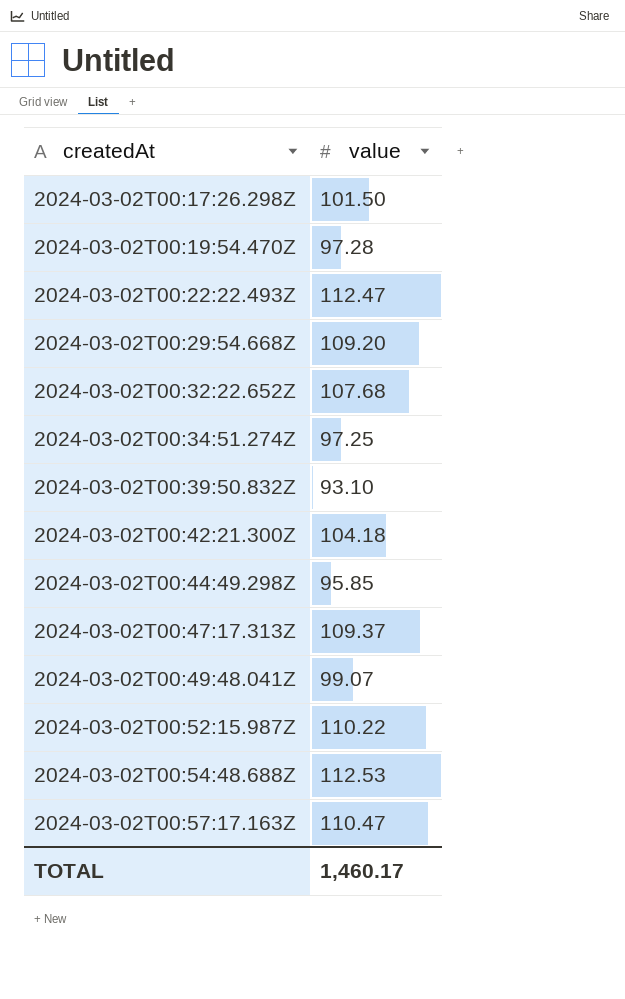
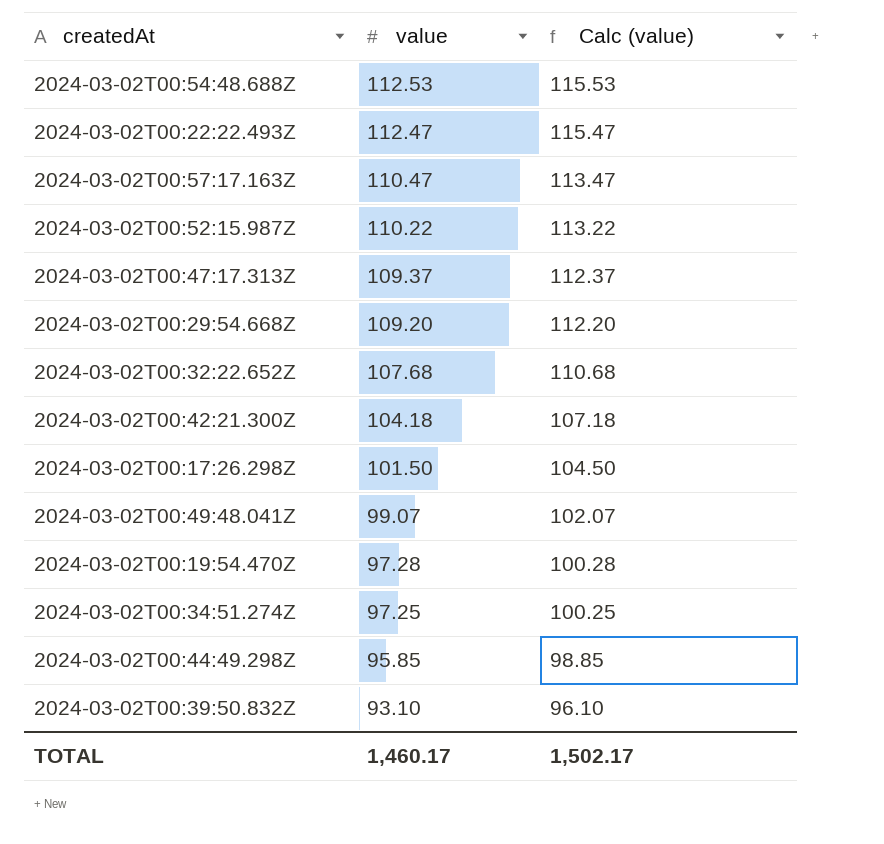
row order: createdAt ascending -> value descending
column Calc (value) | formula: none -> [value] + 3

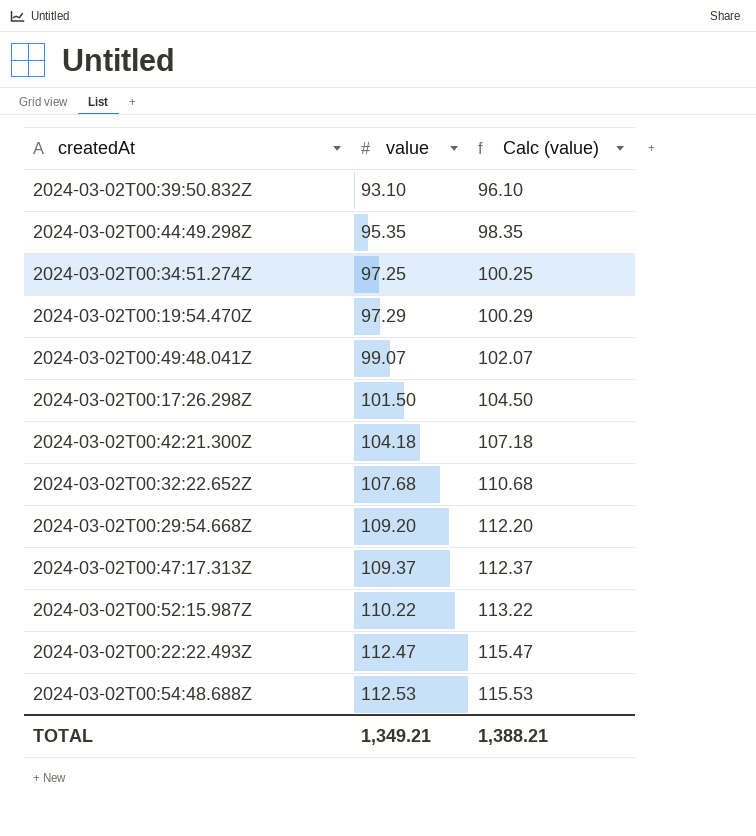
row order: value descending -> value ascending
row 2024-03-02T00:57:17.163Z: 110.47 | 113.47 -> none
2024-03-02T00:44:49.298Z | value: 95.85 -> 95.35
2024-03-02T00:44:49.298Z | Calc (value): 98.85 -> 98.35
2024-03-02T00:19:54.470Z | value: 97.28 -> 97.29
2024-03-02T00:19:54.470Z | Calc (value): 100.28 -> 100.29
TOTAL | value: 1,460.17 -> 1,349.21
TOTAL | Calc (value): 1,502.17 -> 1,388.21

